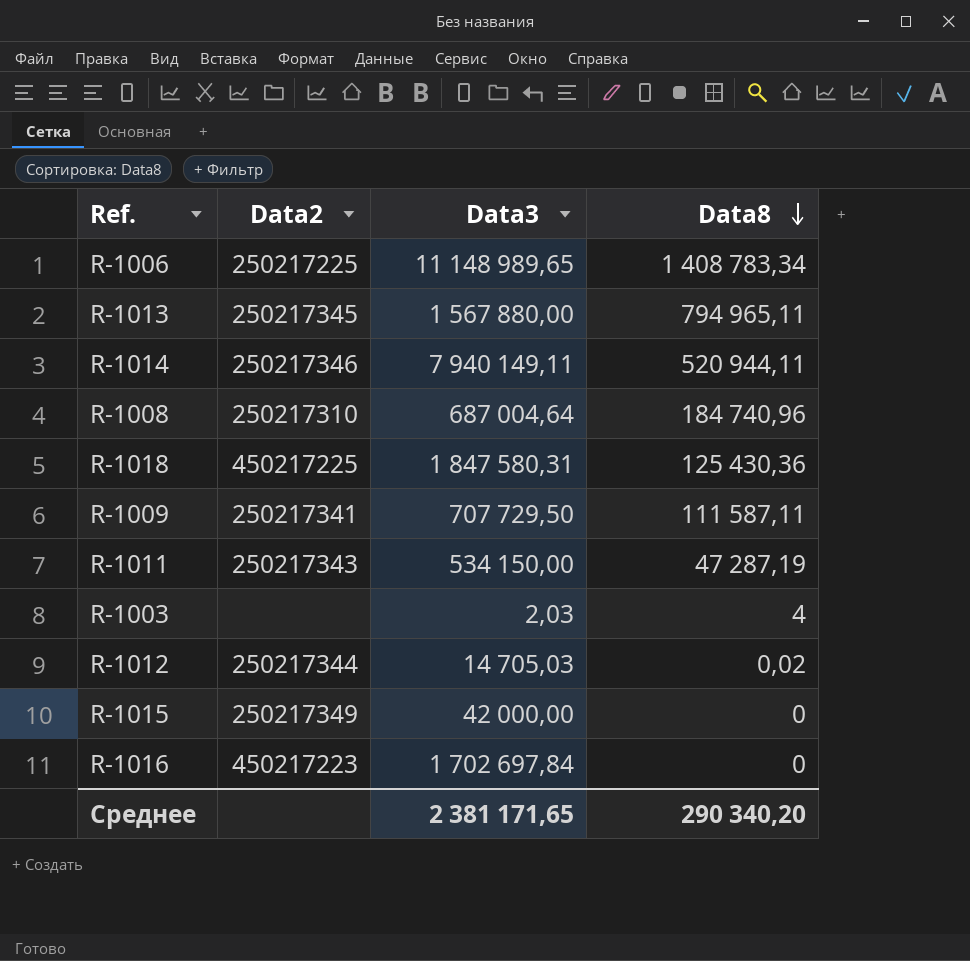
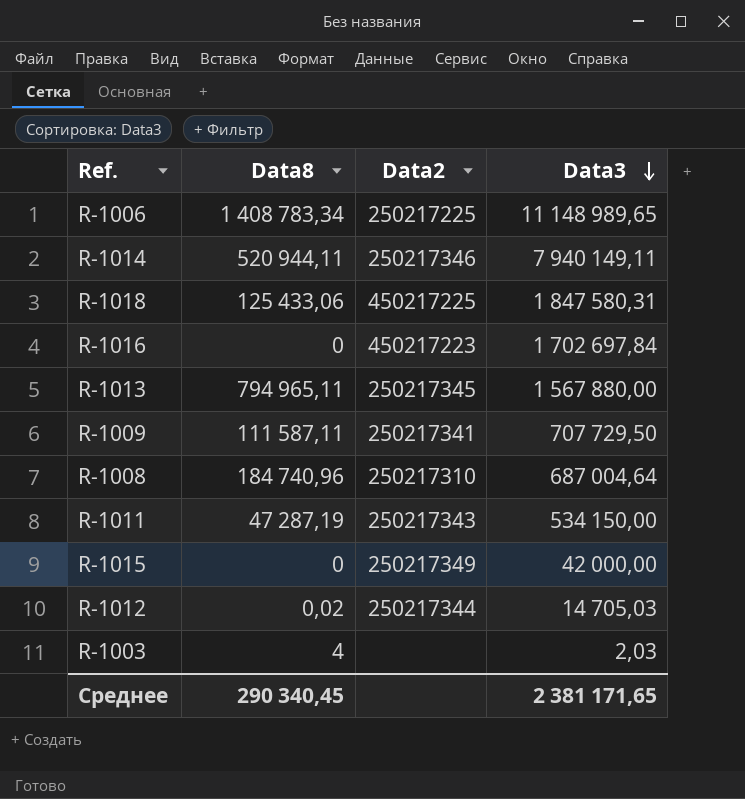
row order: Data8 descending -> Data3 descending
column Data8 | position: 4 -> 2
R-1018 | Data8: 125 430,36 -> 125 433,06
Среднее | Data8: 290 340,20 -> 290 340,45

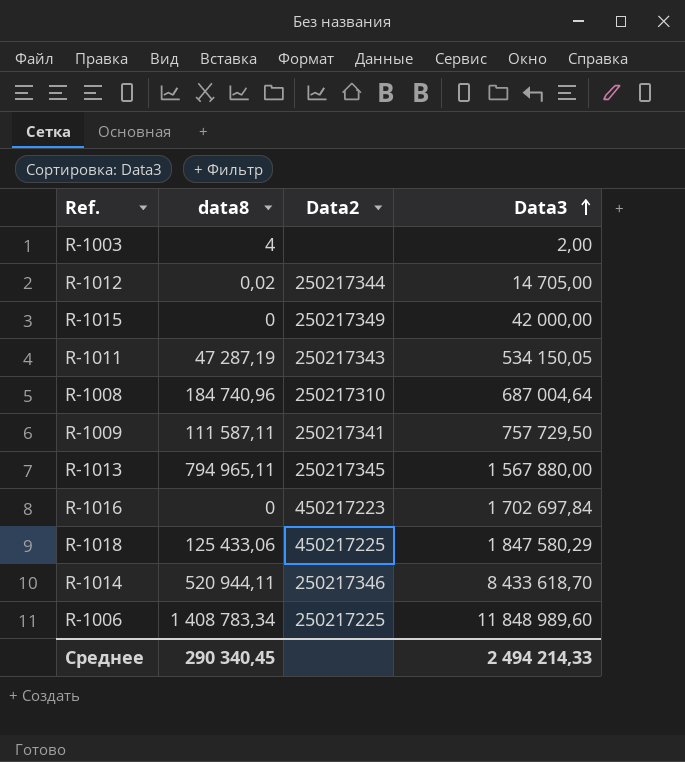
row order: Data3 descending -> Data3 ascending
column name: Data8 -> data8
R-1003 | Data3: 2,03 -> 2,00
R-1012 | Data3: 14 705,03 -> 14 705,00
R-1011 | Data3: 534 150,00 -> 534 150,05
R-1009 | Data3: 707 729,50 -> 757 729,50
R-1018 | Data3: 1 847 580,31 -> 1 847 580,29
R-1014 | Data3: 7 940 149,11 -> 8 433 618,70
R-1006 | Data3: 11 148 989,65 -> 11 848 989,60
Среднее | Data3: 2 381 171,65 -> 2 494 214,33

